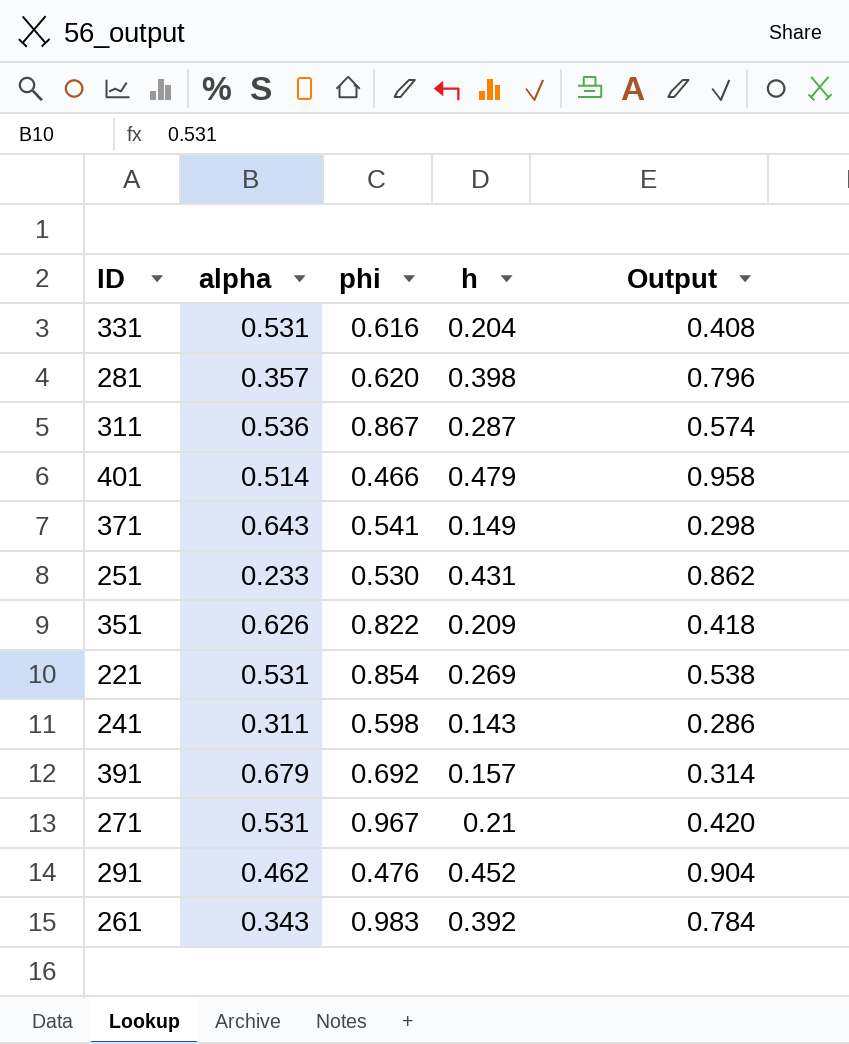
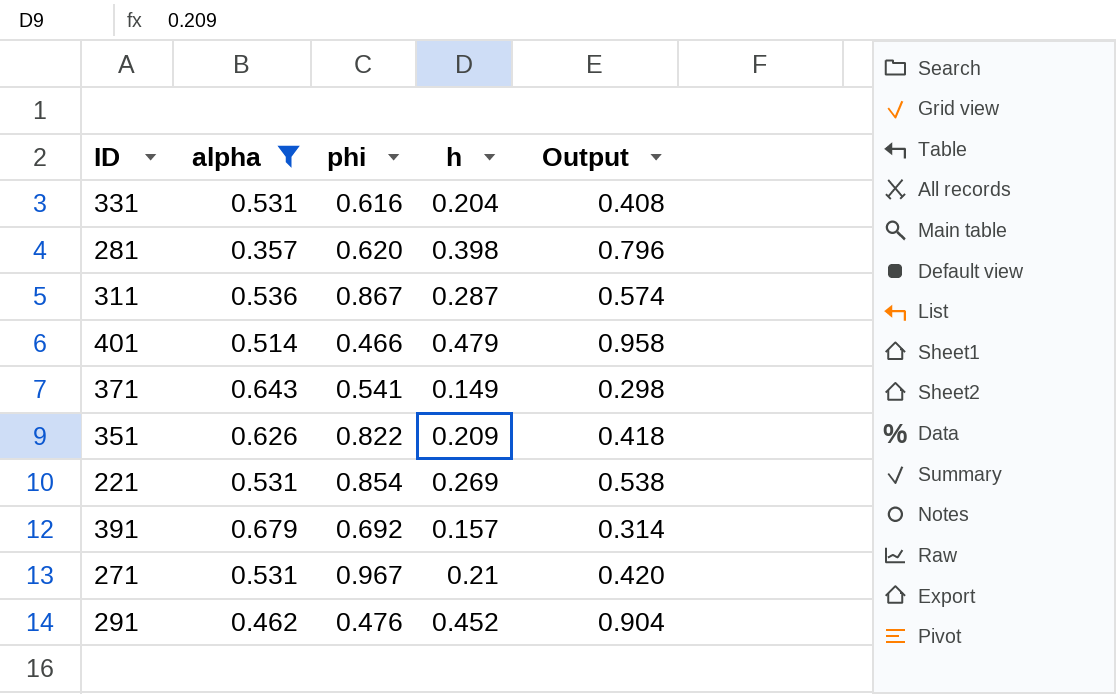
filter: none -> alpha >= 0.357

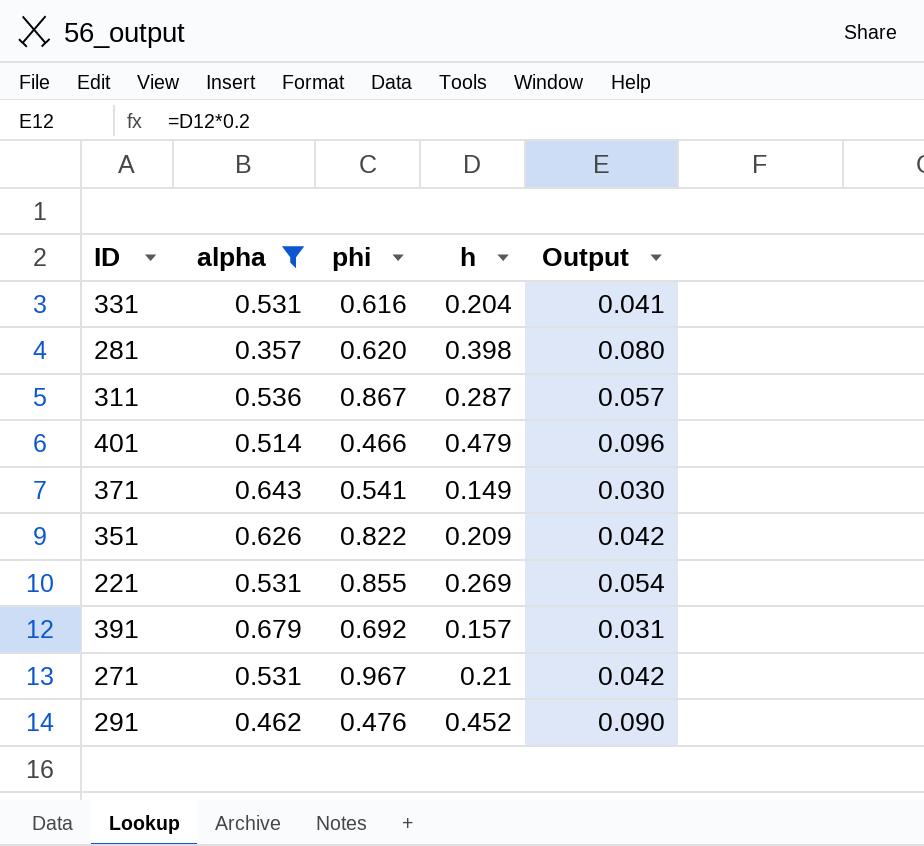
column Output | formula: [h] * 2 -> [h] * 0.2
221 | phi: 0.854 -> 0.855

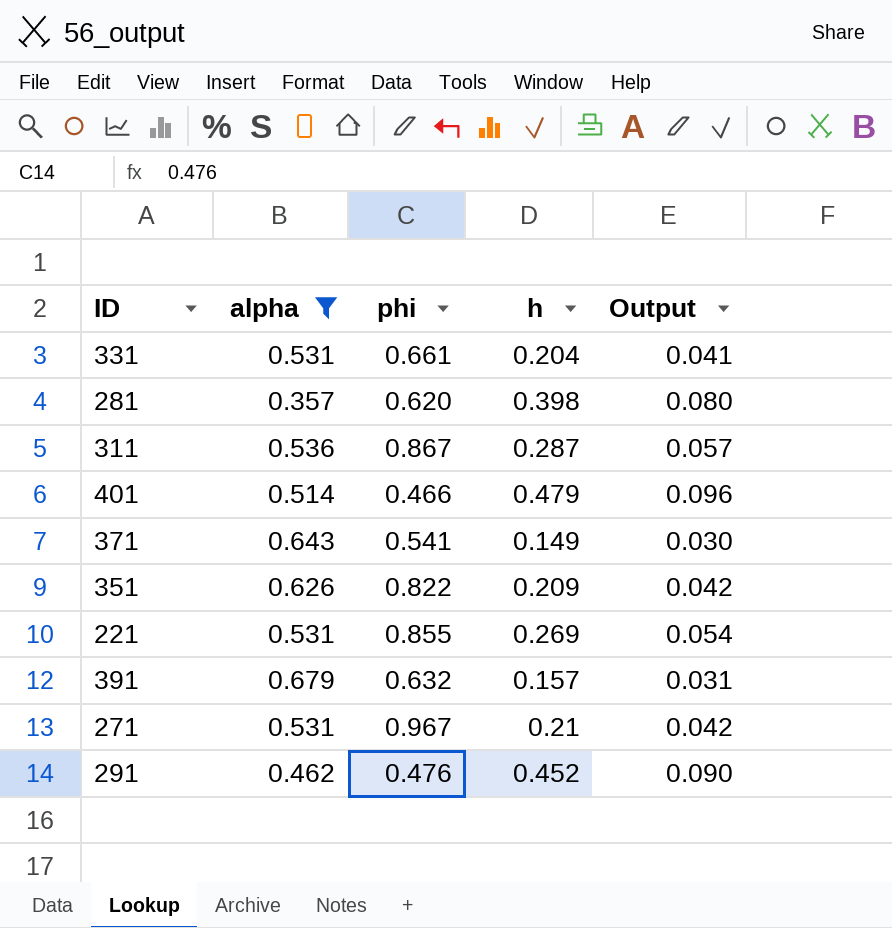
331 | phi: 0.616 -> 0.661
391 | phi: 0.692 -> 0.632

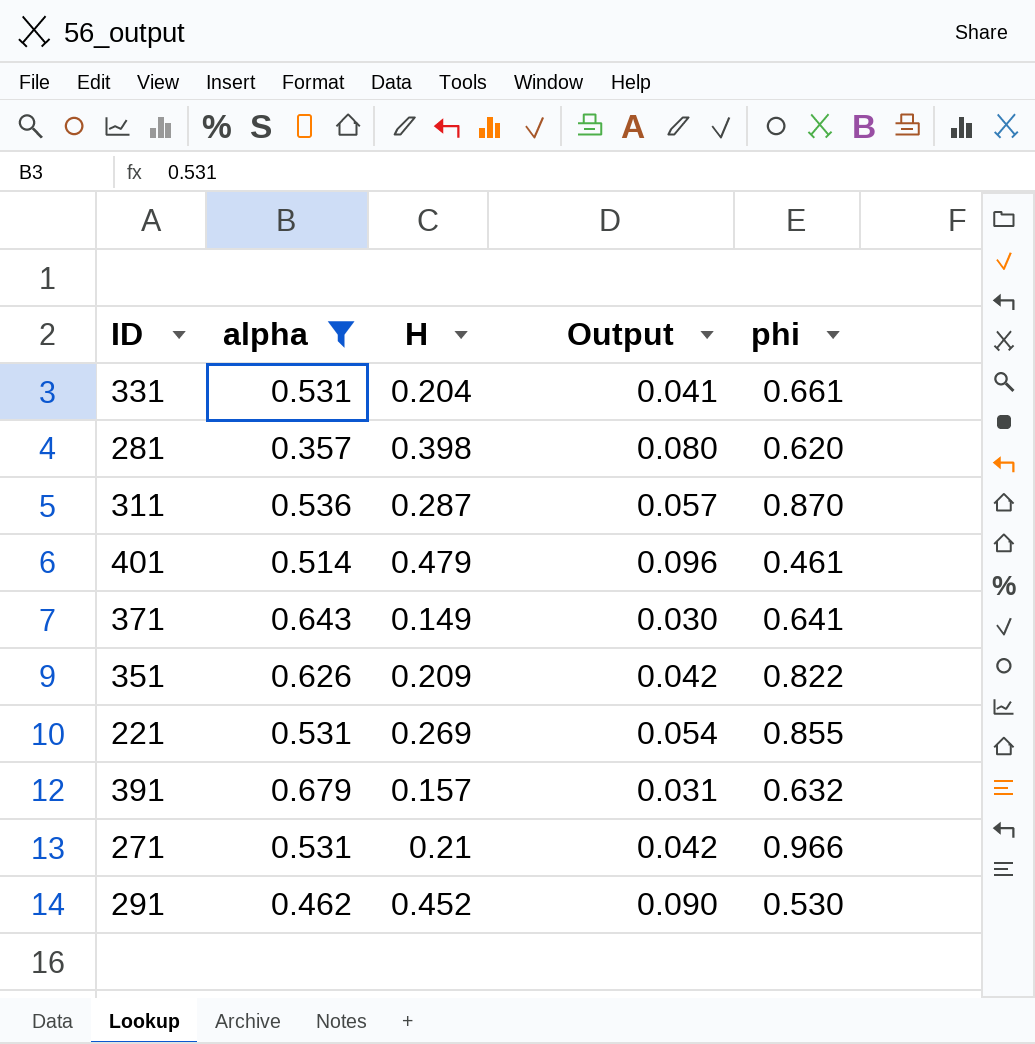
column name: h -> H
column phi | position: 3 -> 5
311 | phi: 0.867 -> 0.870
401 | phi: 0.466 -> 0.461
371 | phi: 0.541 -> 0.641
271 | phi: 0.967 -> 0.966
291 | phi: 0.476 -> 0.530

